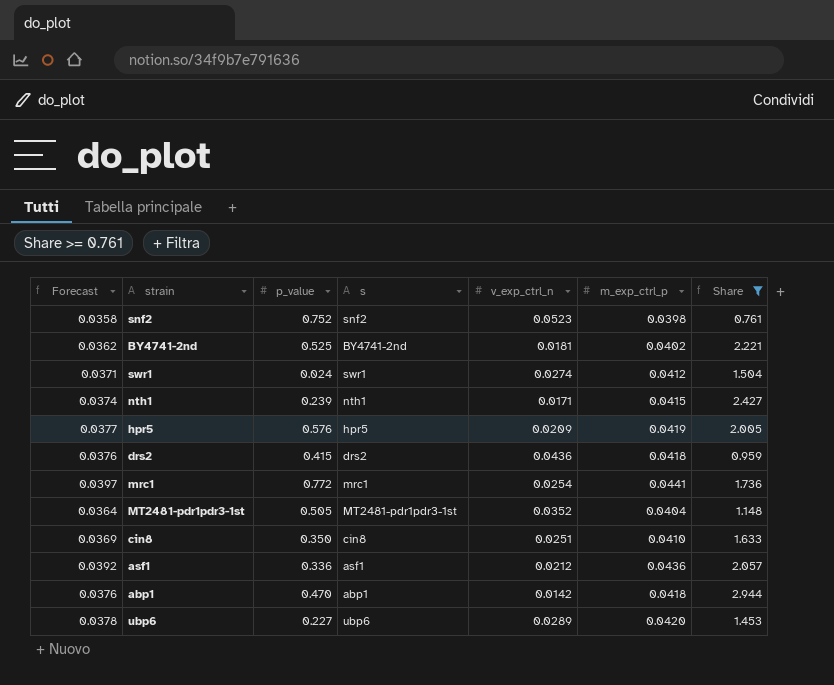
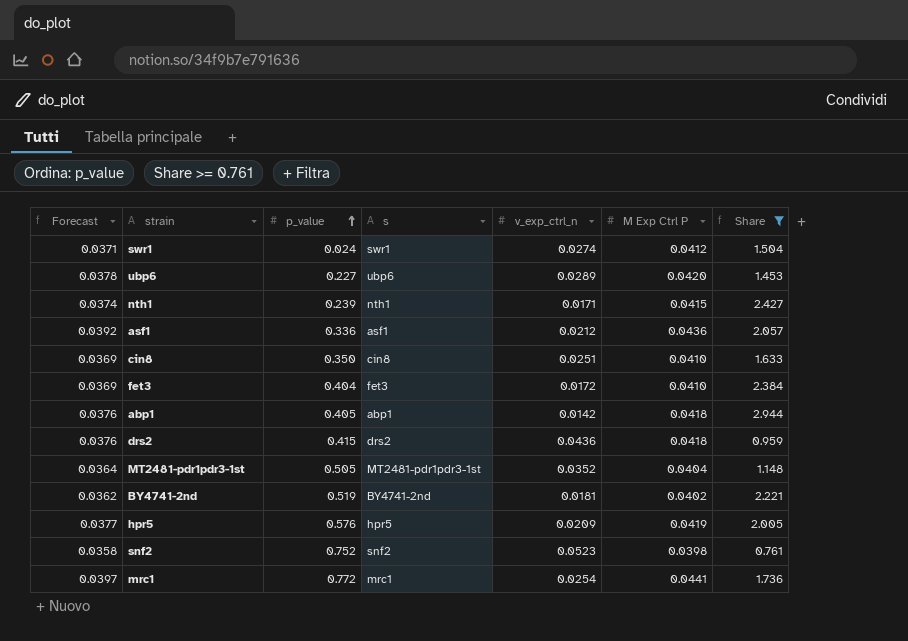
row order: none -> p_value ascending
column name: m_exp_ctrl_p -> M Exp Ctrl P
row fet3: none -> 0.0369 | 0.404 | fet3 | 0.0172 | 0.0410 | 2.384
abp1 | p_value: 0.470 -> 0.405
BY4741-2nd | p_value: 0.525 -> 0.519

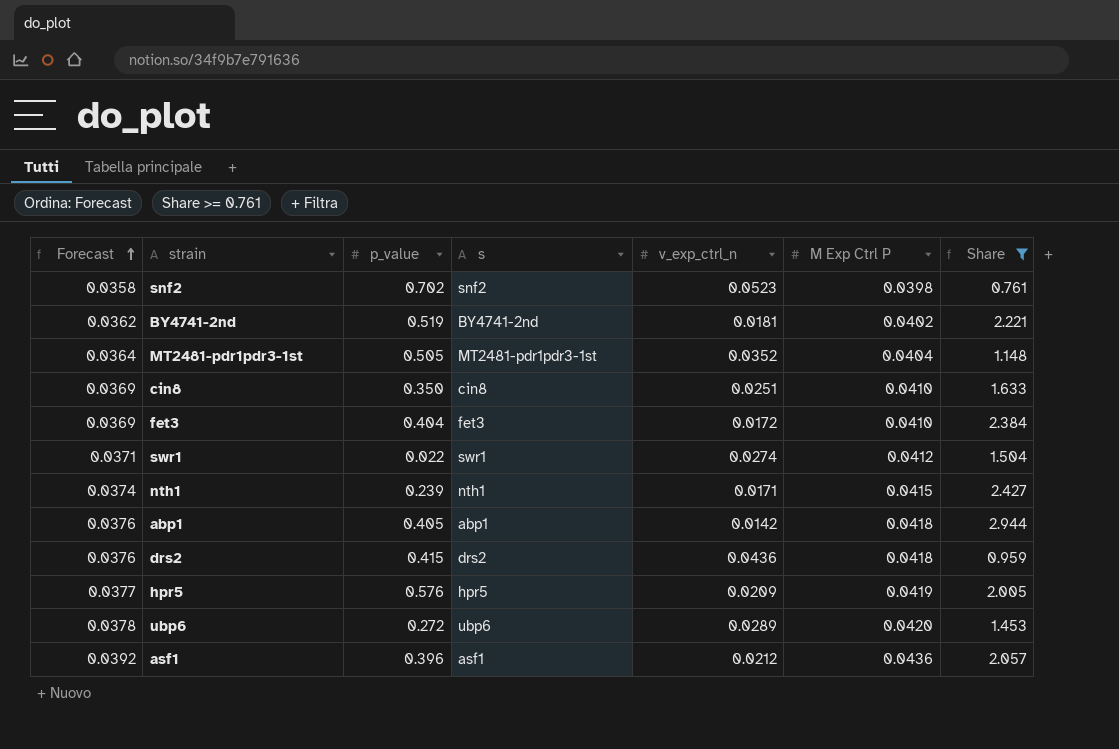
row order: p_value ascending -> Forecast ascending
row mrc1: 0.0397 | 0.772 | mrc1 | 0.0254 | 0.0441 | 1.736 -> none
snf2 | p_value: 0.752 -> 0.702
swr1 | p_value: 0.024 -> 0.022
ubp6 | p_value: 0.227 -> 0.272
asf1 | p_value: 0.336 -> 0.396

